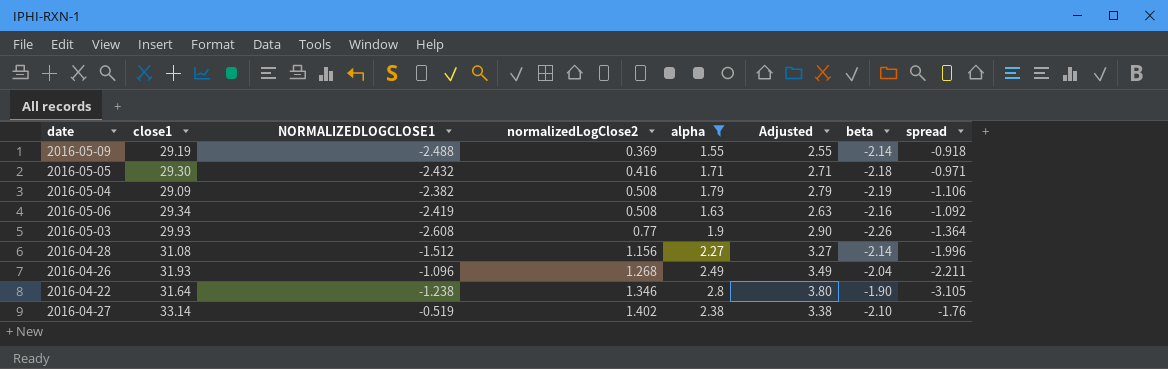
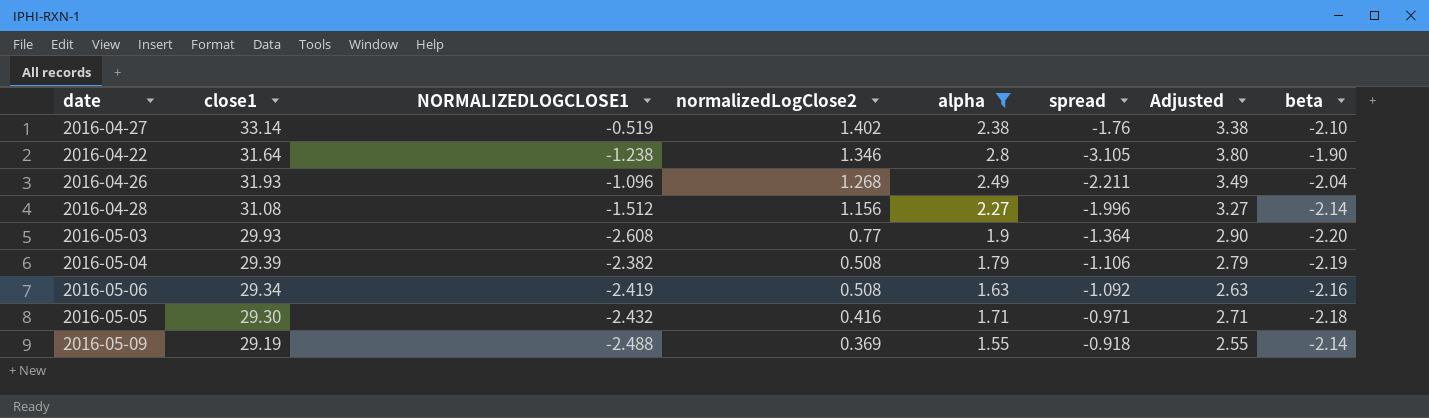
row order: normalizedLogClose2 ascending -> normalizedLogClose2 descending
column spread | position: 8 -> 6
2016-05-03 | beta: -2.26 -> -2.20
2016-05-04 | close1: 29.09 -> 29.39

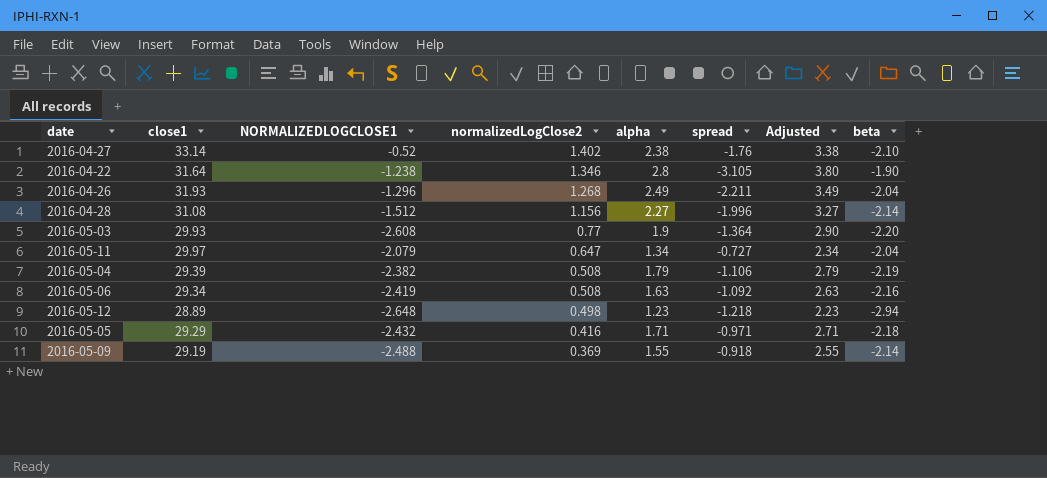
filter: alpha >= 1.55 -> none
2016-04-27 | NORMALIZEDLOGCLOSE1: -0.519 -> -0.52
2016-04-26 | NORMALIZEDLOGCLOSE1: -1.096 -> -1.296
2016-05-05 | close1: 29.30 -> 29.29

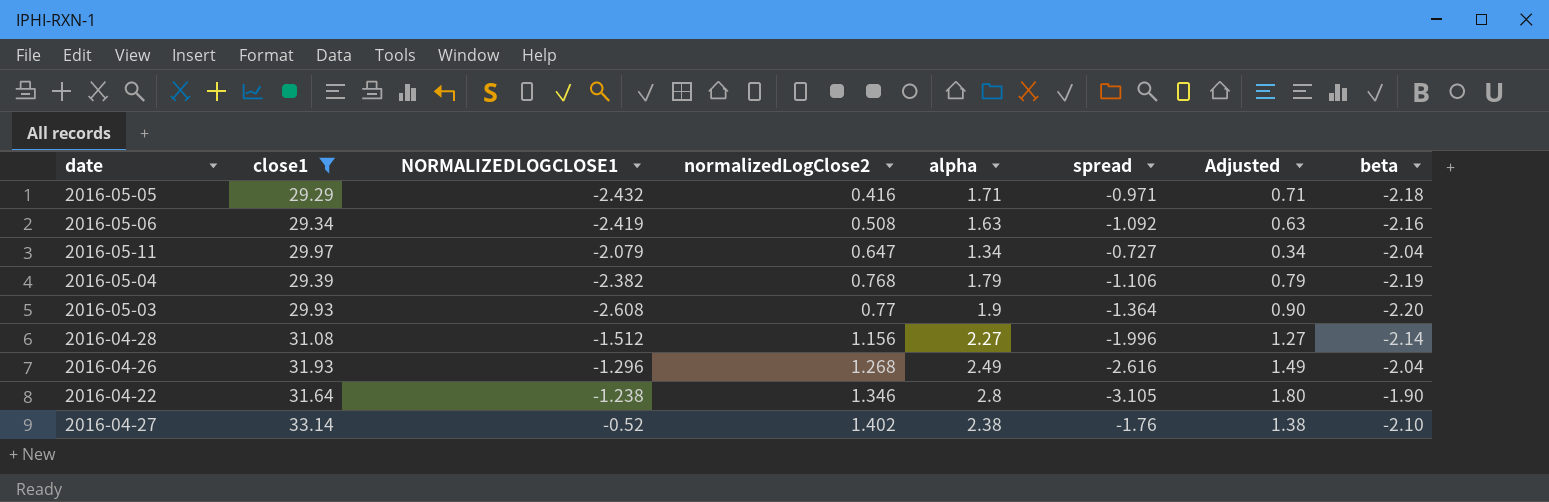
filter: none -> close1 >= 29.29
row order: normalizedLogClose2 descending -> normalizedLogClose2 ascending
column Adjusted | formula: [alpha] + 1 -> [alpha] - 1
2016-05-04 | normalizedLogClose2: 0.508 -> 0.768
2016-04-26 | spread: -2.211 -> -2.616

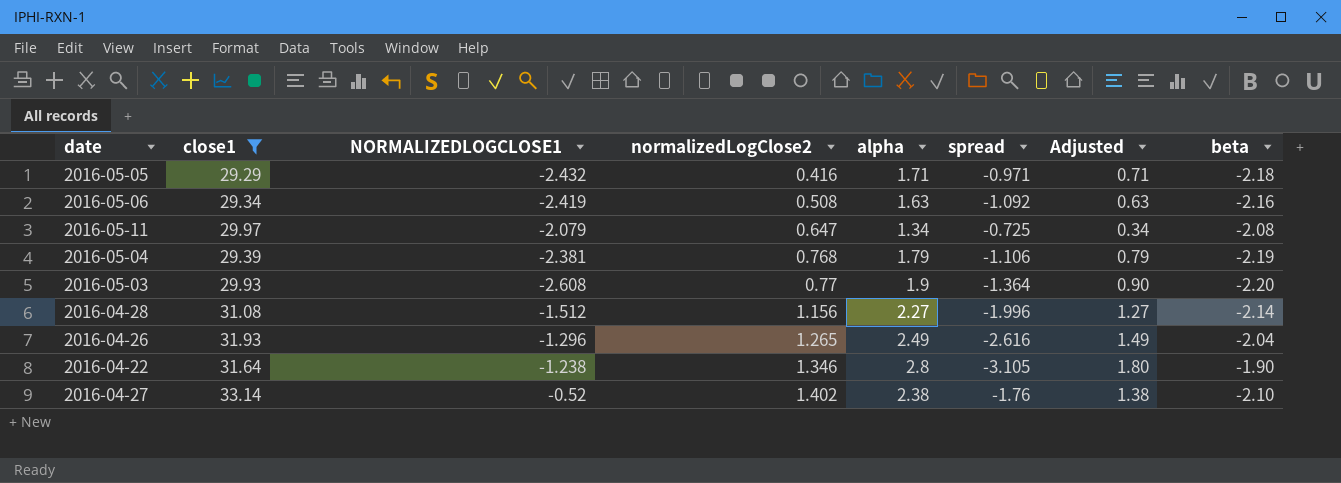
2016-05-11 | spread: -0.727 -> -0.725
2016-05-11 | beta: -2.04 -> -2.08
2016-05-04 | NORMALIZEDLOGCLOSE1: -2.382 -> -2.381
2016-04-26 | normalizedLogClose2: 1.268 -> 1.265

